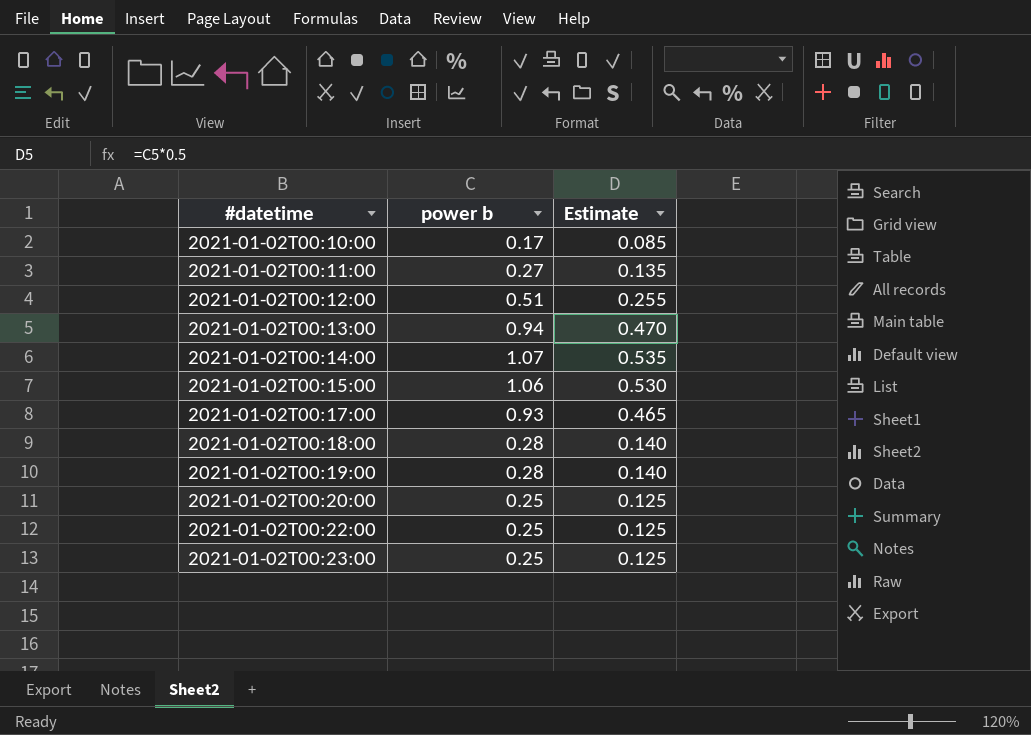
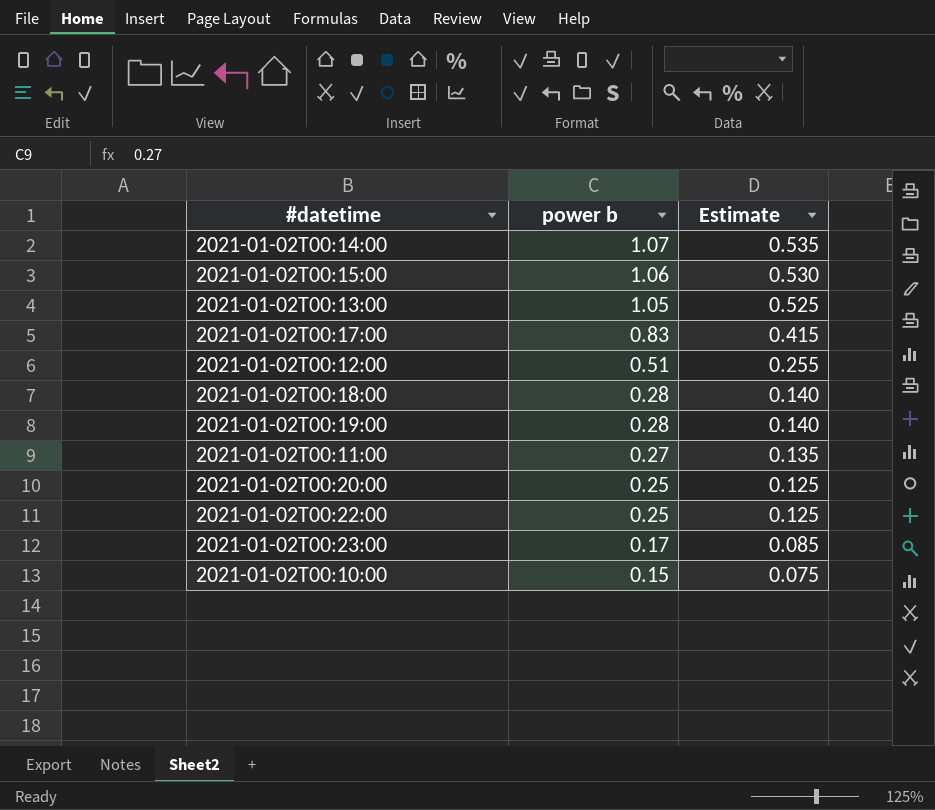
row order: #datetime ascending -> power b descending
2021-01-02T00:13:00 | power b: 0.94 -> 1.05
2021-01-02T00:13:00 | Estimate: 0.470 -> 0.525
2021-01-02T00:17:00 | power b: 0.93 -> 0.83
2021-01-02T00:17:00 | Estimate: 0.465 -> 0.415
2021-01-02T00:23:00 | power b: 0.25 -> 0.17
2021-01-02T00:23:00 | Estimate: 0.125 -> 0.085
2021-01-02T00:10:00 | power b: 0.17 -> 0.15
2021-01-02T00:10:00 | Estimate: 0.085 -> 0.075

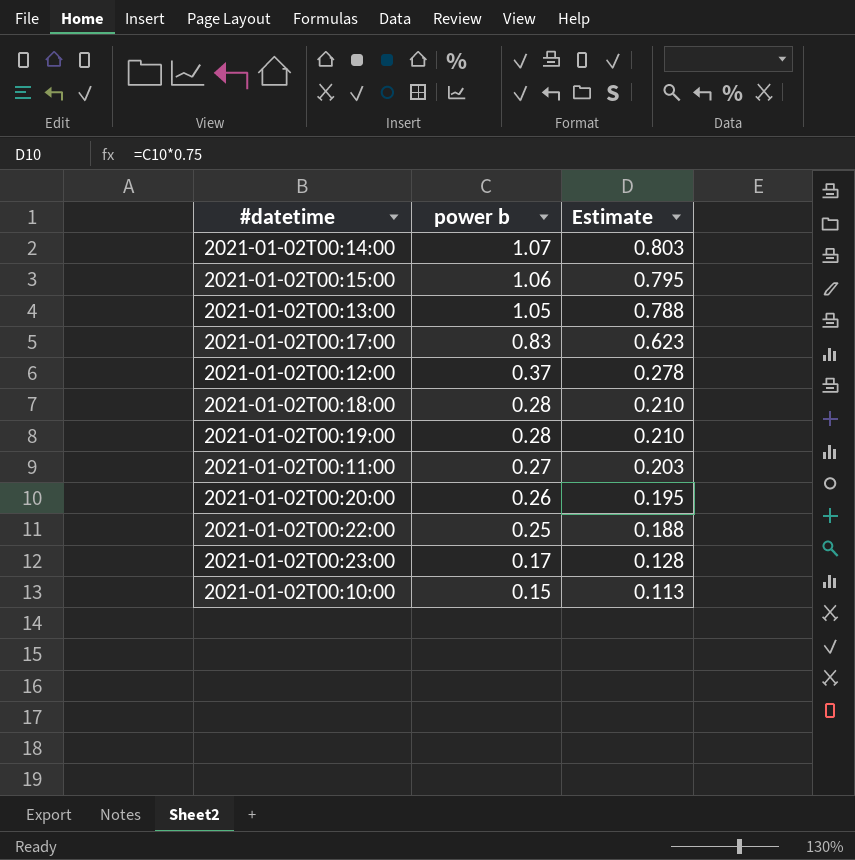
column Estimate | formula: [power b] * 0.5 -> [power b] * 0.75
2021-01-02T00:12:00 | power b: 0.51 -> 0.37
2021-01-02T00:20:00 | power b: 0.25 -> 0.26

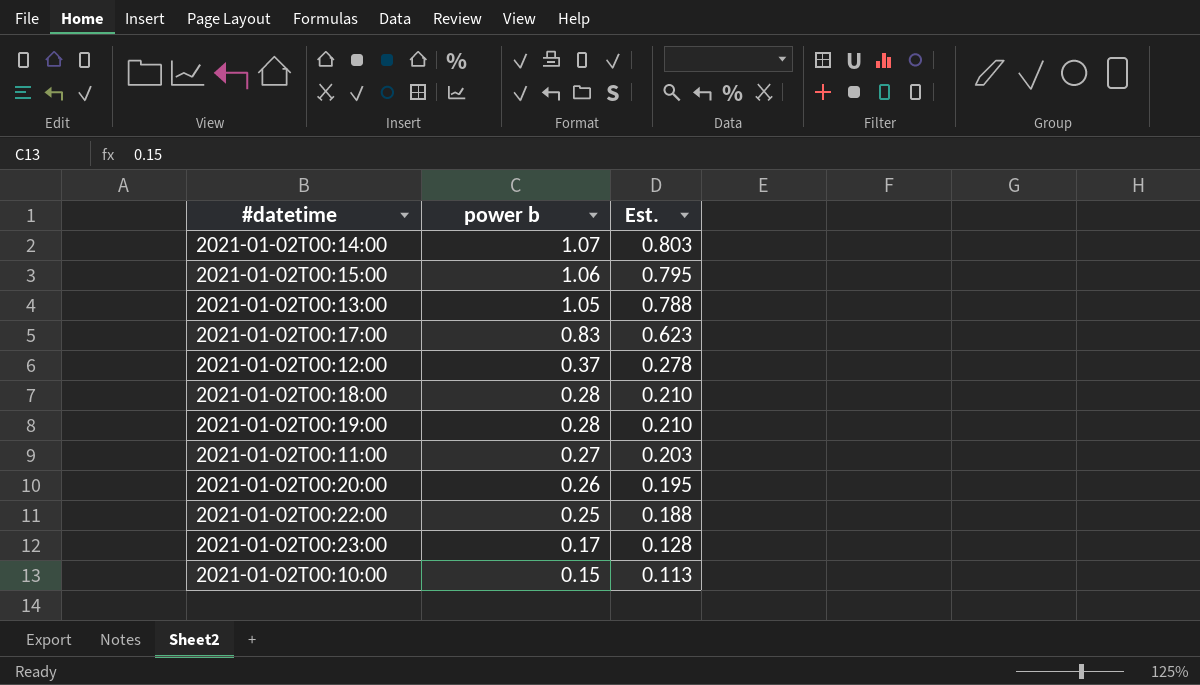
column name: Estimate -> Est.

